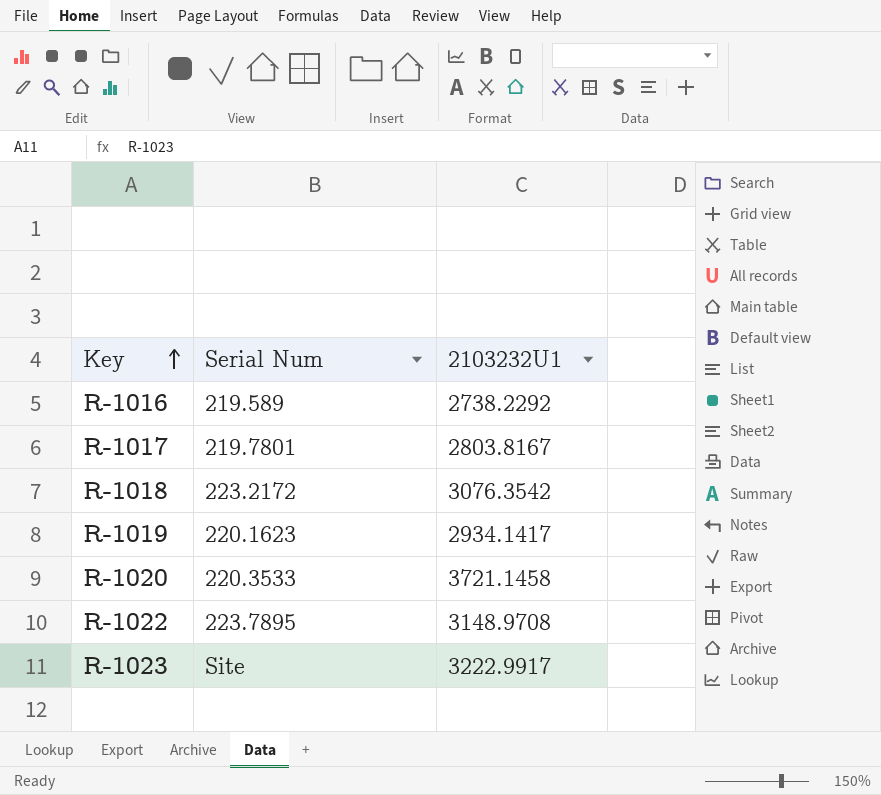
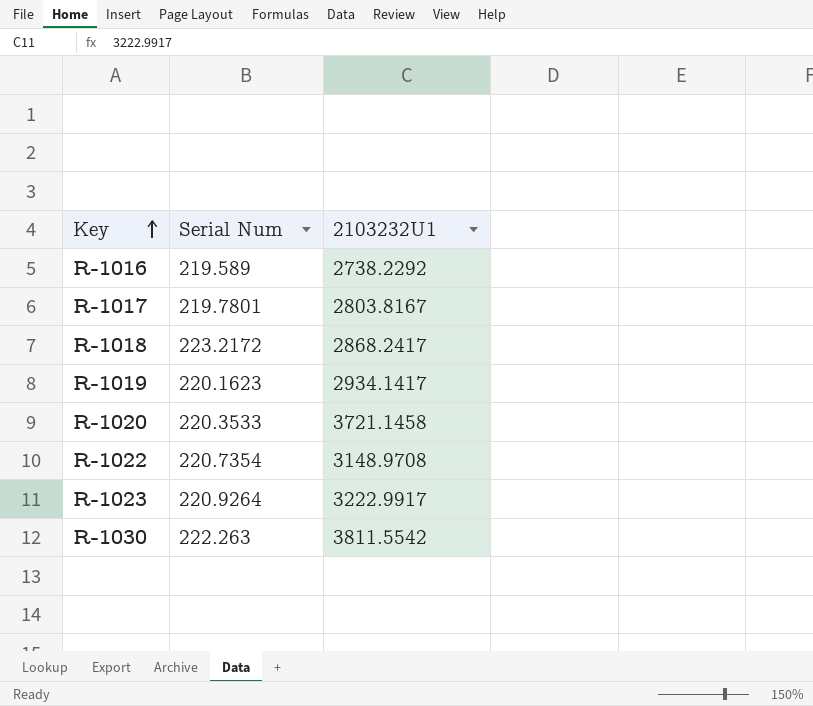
R-1018 | 2103232U1: 3076.3542 -> 2868.2417
R-1022 | Serial Num: 223.7895 -> 220.7354
R-1023 | Serial Num: Site -> 220.9264
row R-1030: none -> 222.263 | 3811.5542

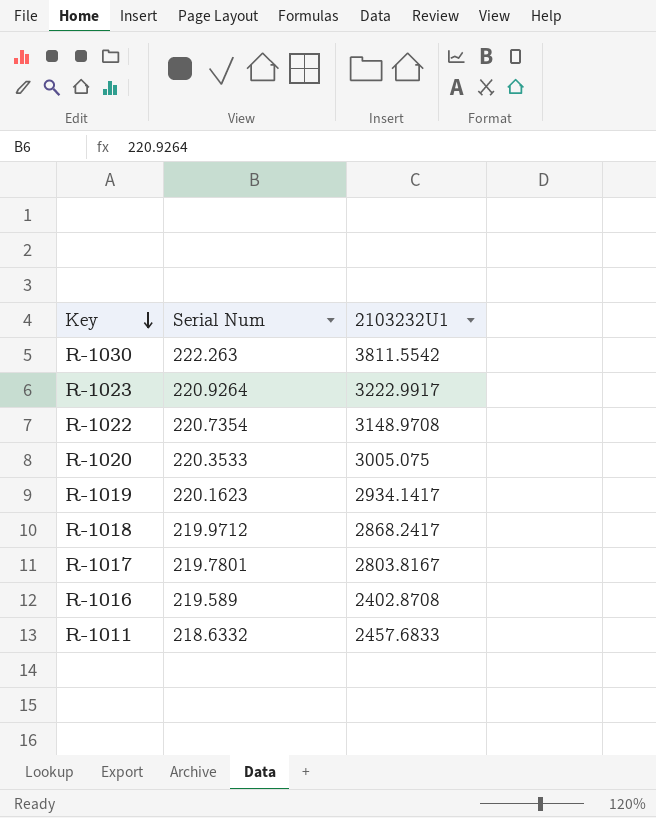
row order: Key ascending -> Key descending
R-1020 | 2103232U1: 3721.1458 -> 3005.075
R-1018 | Serial Num: 223.2172 -> 219.9712
R-1016 | 2103232U1: 2738.2292 -> 2402.8708
row R-1011: none -> 218.6332 | 2457.6833

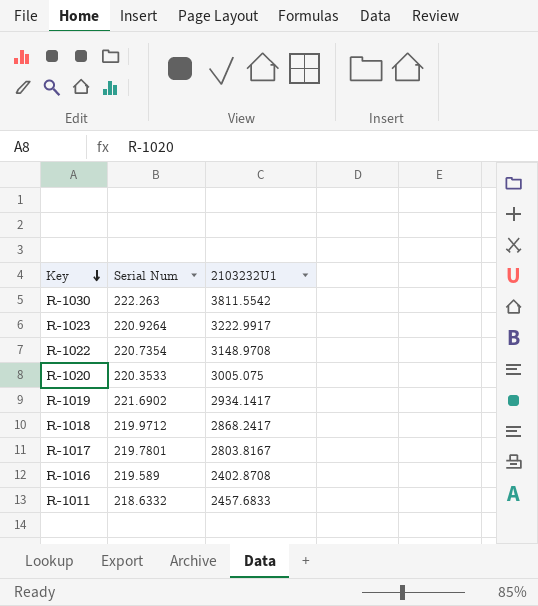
R-1019 | Serial Num: 220.1623 -> 221.6902

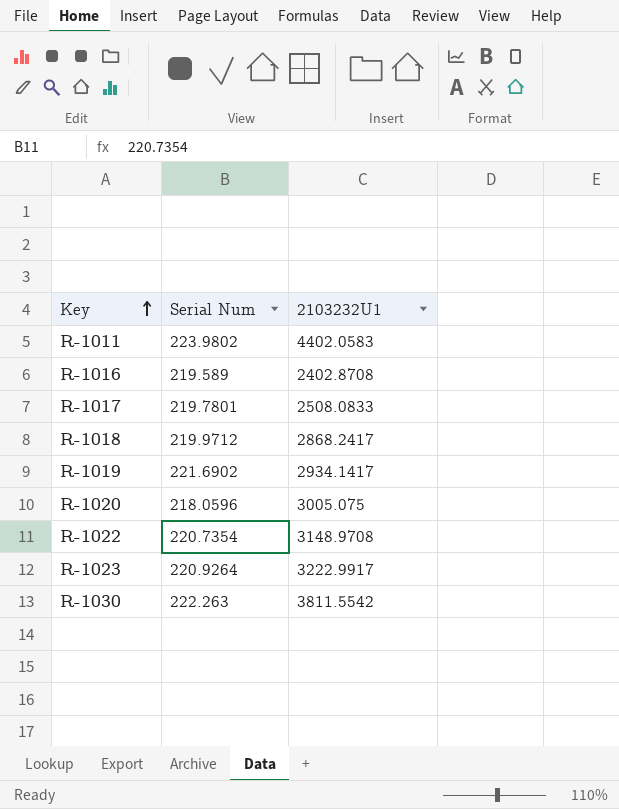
row order: Key descending -> Key ascending
R-1011 | Serial Num: 218.6332 -> 223.9802
R-1011 | 2103232U1: 2457.6833 -> 4402.0583
R-1017 | 2103232U1: 2803.8167 -> 2508.0833
R-1020 | Serial Num: 220.3533 -> 218.0596

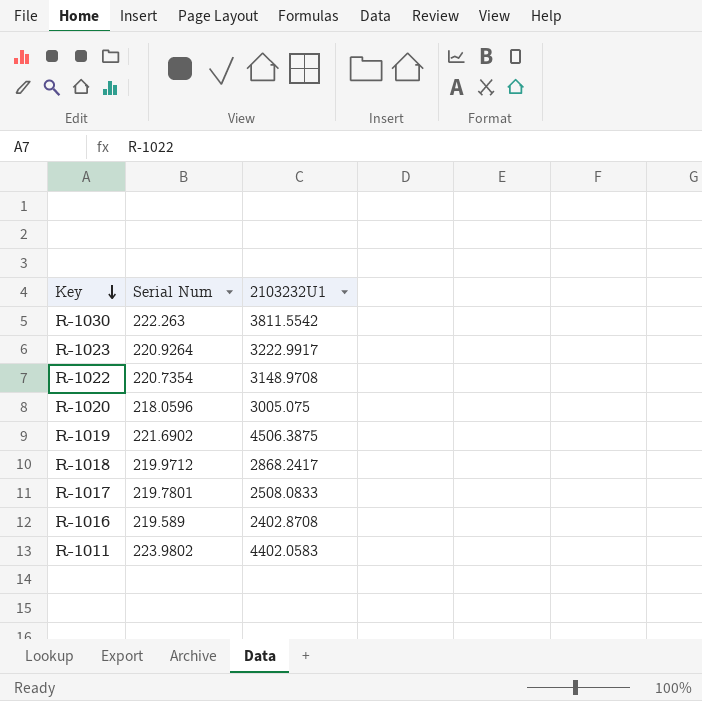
row order: Key ascending -> Key descending
R-1019 | 2103232U1: 2934.1417 -> 4506.3875

